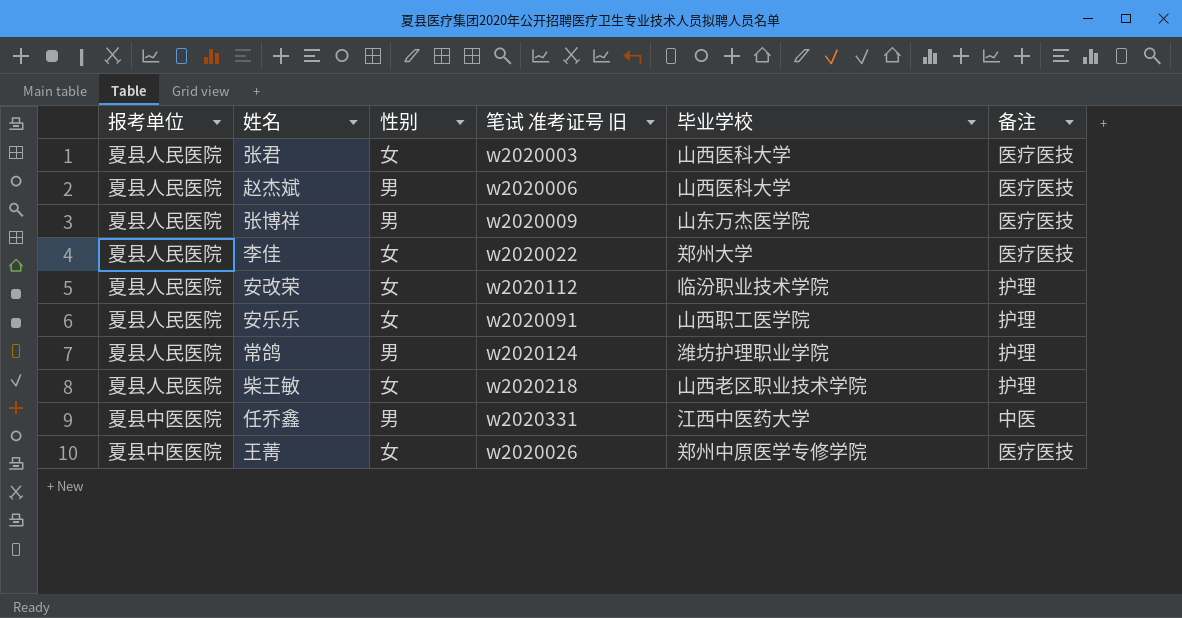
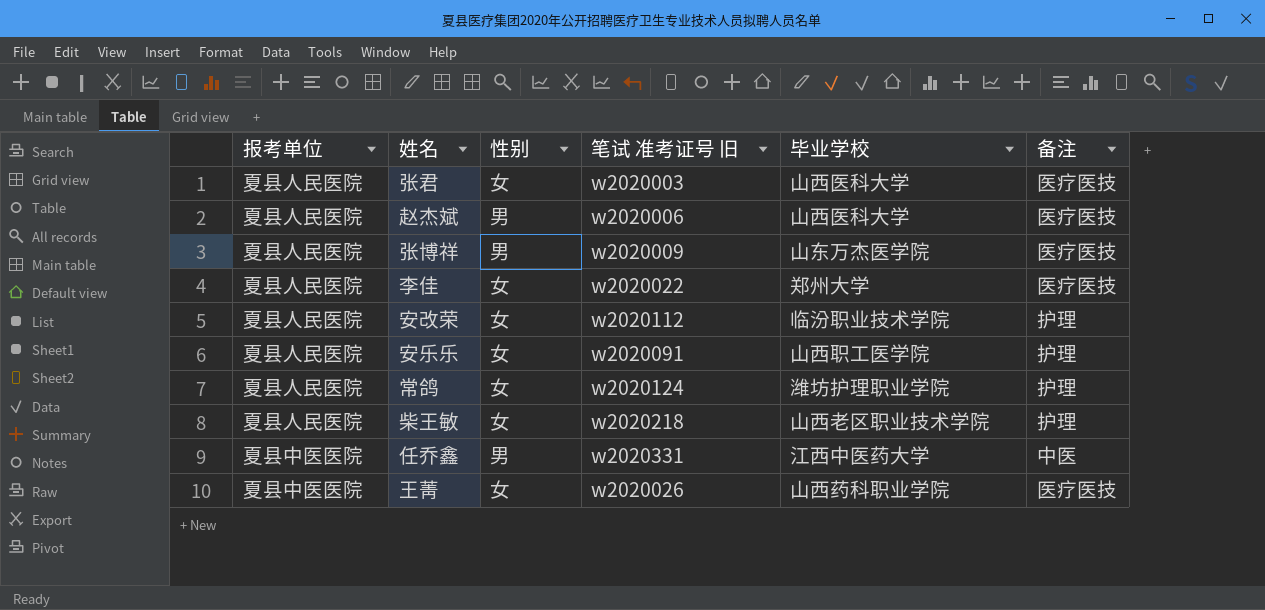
常鸽 | 性别: 男 -> 女
王菁 | 毕业学校: 郑州中原医学专修学院 -> 山西药科职业学院

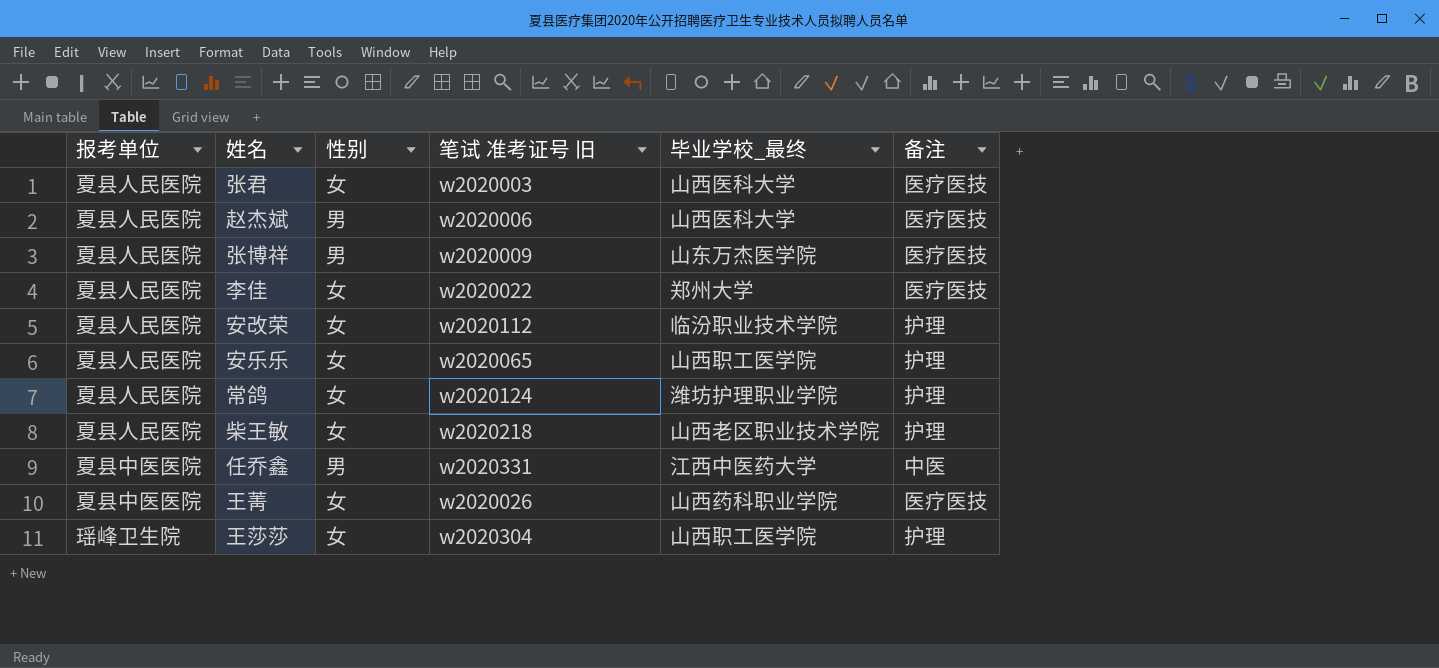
column name: 毕业学校 -> 毕业学校_最终
安乐乐 | 笔试 准考证号 旧: w2020091 -> w2020065
row 王莎莎: none -> 瑶峰卫生院 | 女 | w2020304 | 山西职工医学院 | 护理

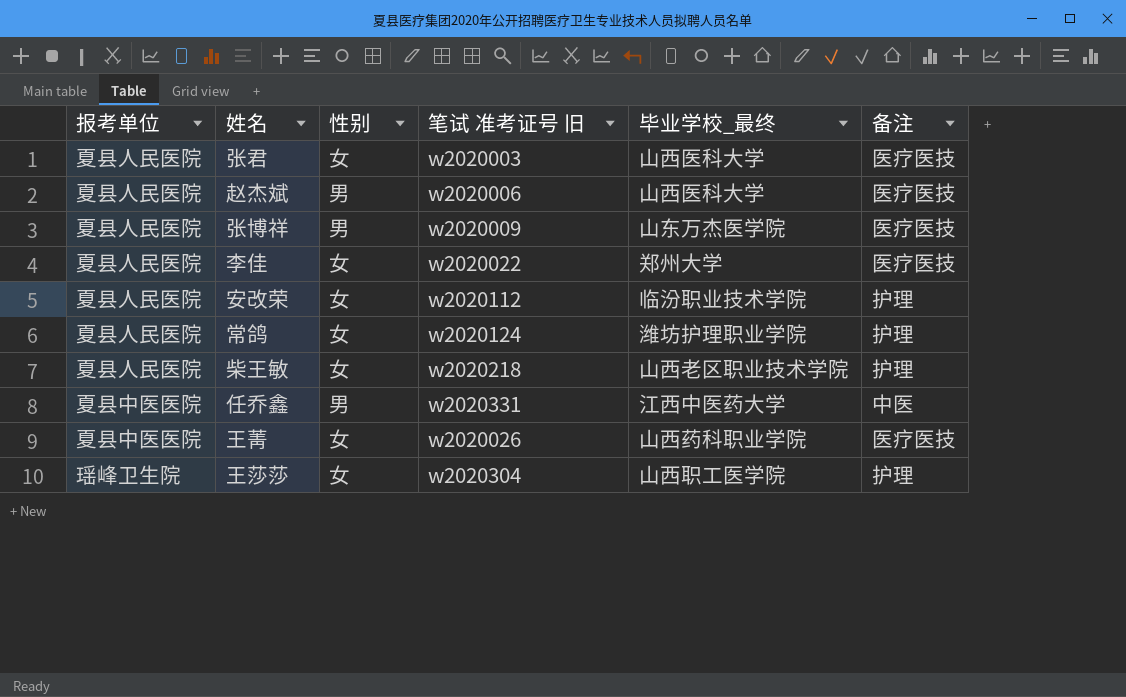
row 安乐乐: 夏县人民医院 | 女 | w2020065 | 山西职工医学院 | 护理 -> none

